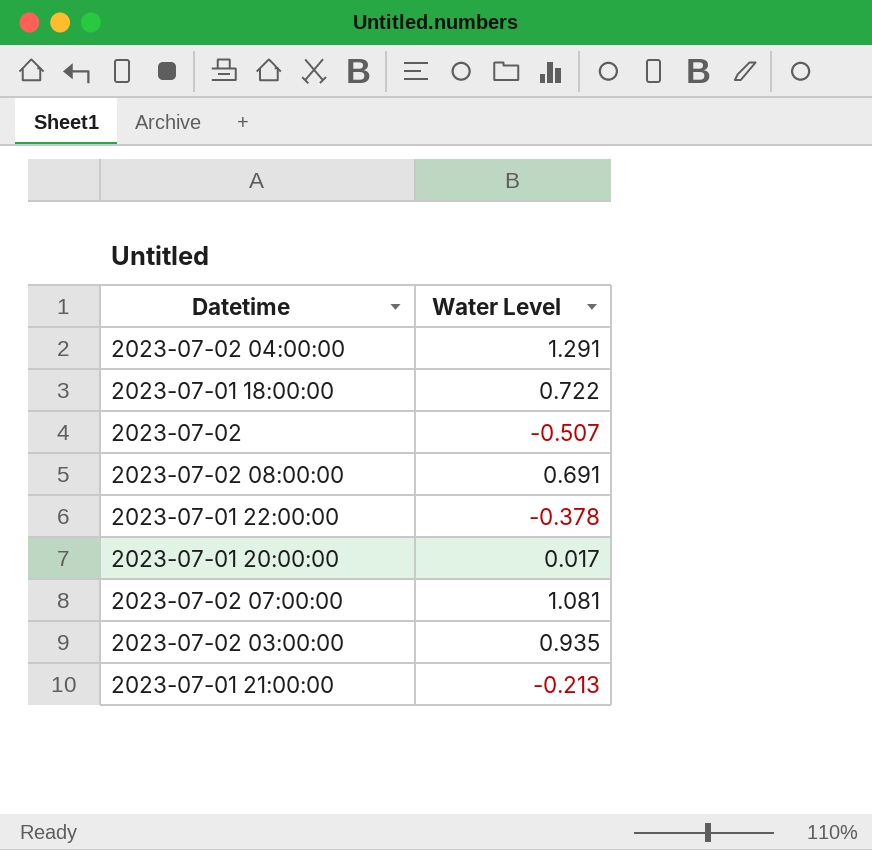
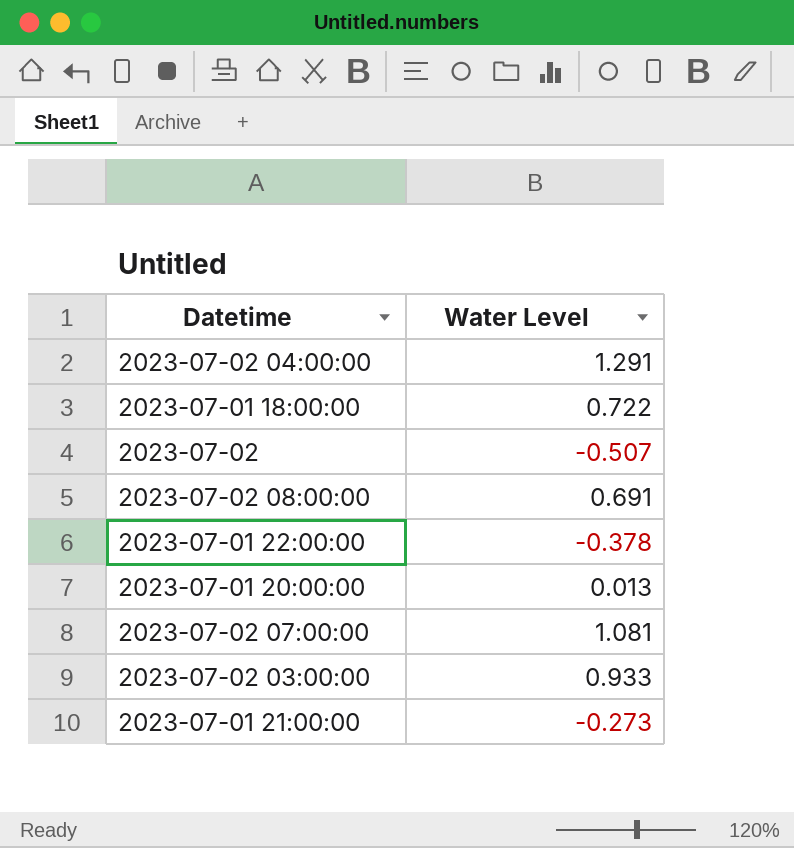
2023-07-01 20:00:00 | Water Level: 0.017 -> 0.013
2023-07-02 03:00:00 | Water Level: 0.935 -> 0.933
2023-07-01 21:00:00 | Water Level: -0.213 -> -0.273

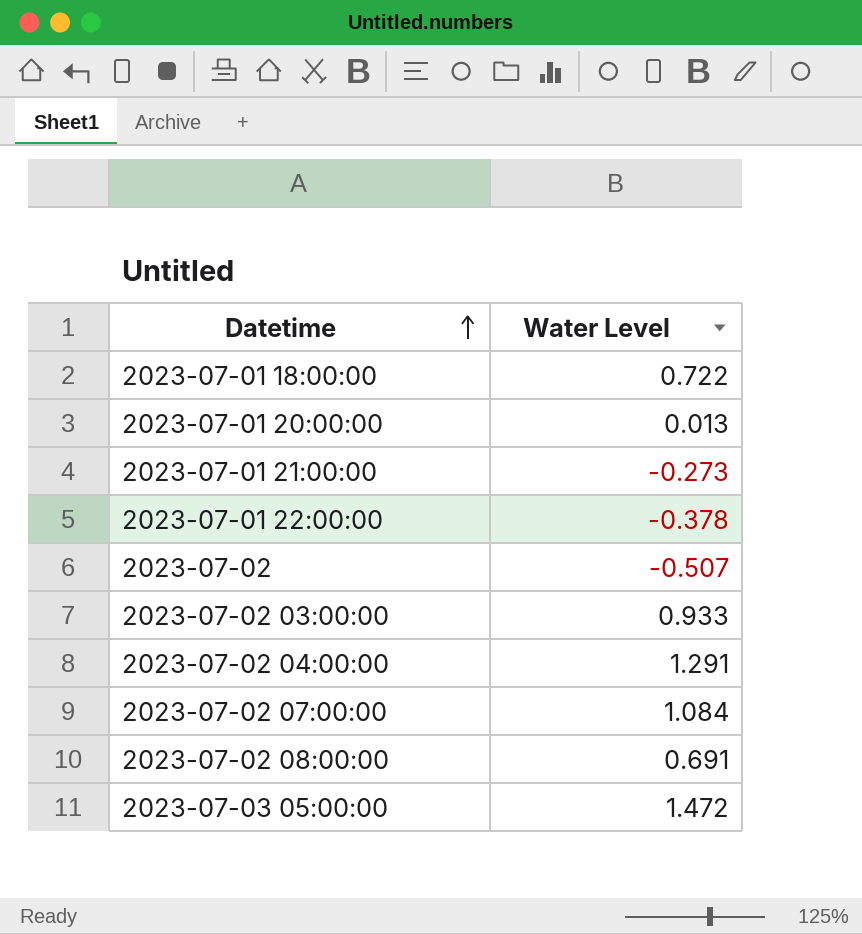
row order: none -> Datetime ascending
2023-07-02 07:00:00 | Water Level: 1.081 -> 1.084
row 2023-07-03 05:00:00: none -> 1.472

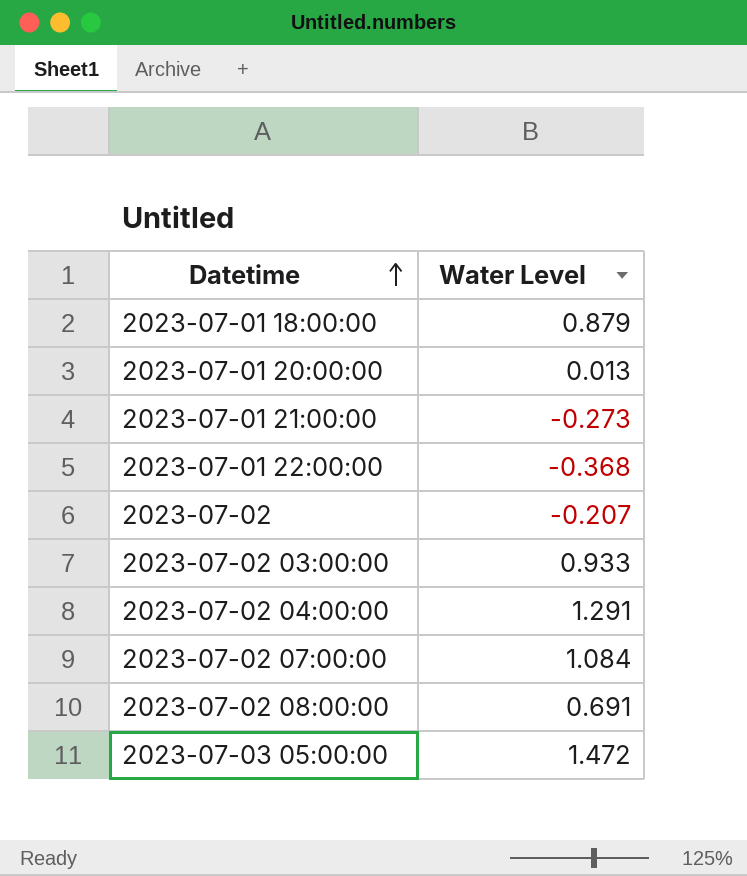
2023-07-01 18:00:00 | Water Level: 0.722 -> 0.879
2023-07-01 22:00:00 | Water Level: -0.378 -> -0.368
2023-07-02 | Water Level: -0.507 -> -0.207

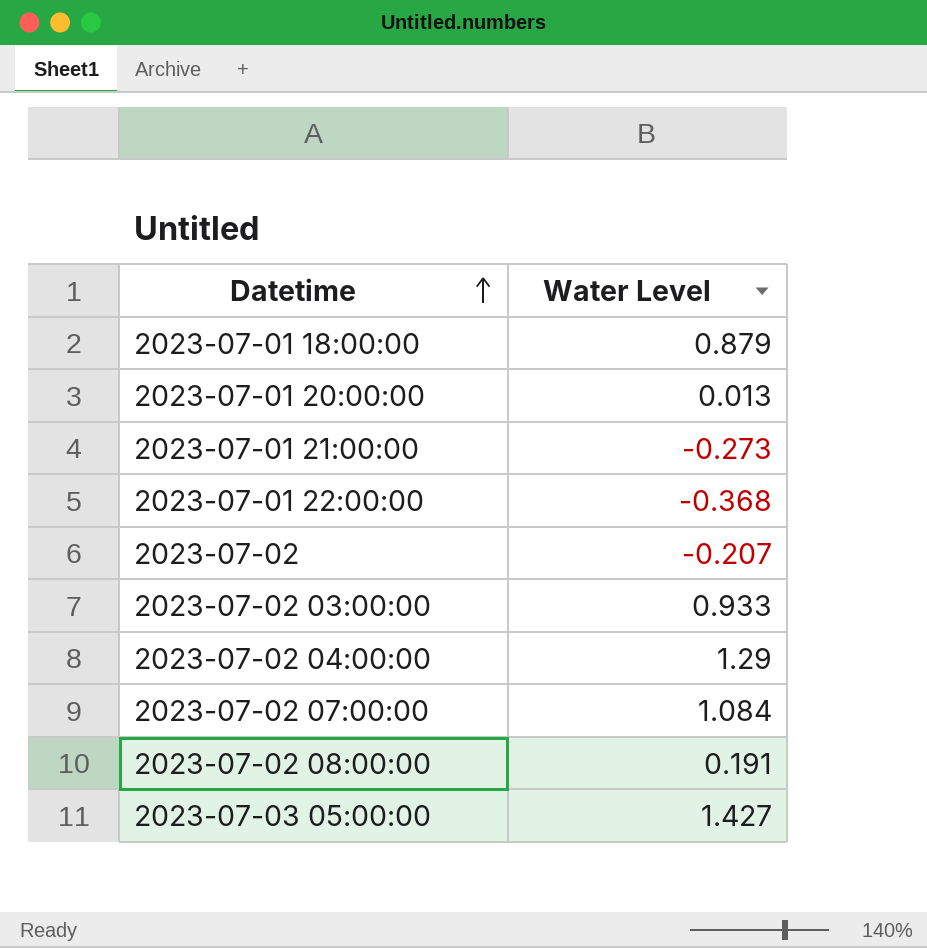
2023-07-02 04:00:00 | Water Level: 1.291 -> 1.29
2023-07-02 08:00:00 | Water Level: 0.691 -> 0.191
2023-07-03 05:00:00 | Water Level: 1.472 -> 1.427

